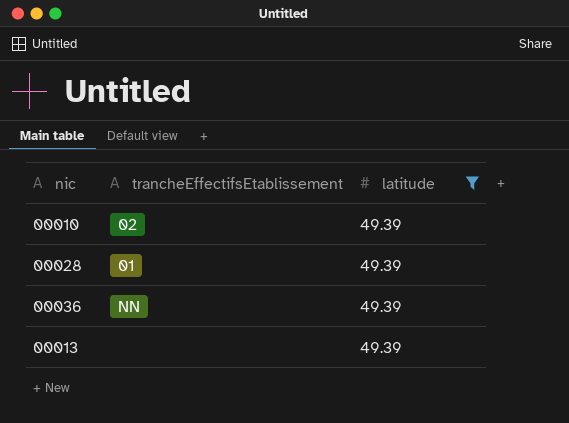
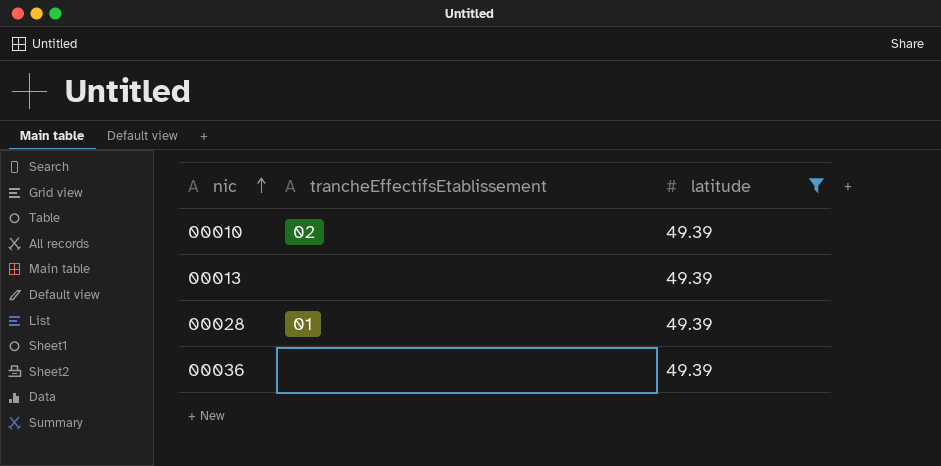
row order: none -> nic ascending
00036 | trancheEffectifsEtablissement: NN -> none

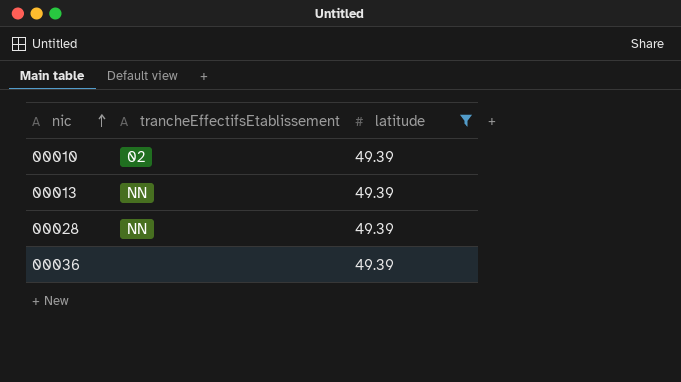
00013 | trancheEffectifsEtablissement: none -> NN
00028 | trancheEffectifsEtablissement: 01 -> NN

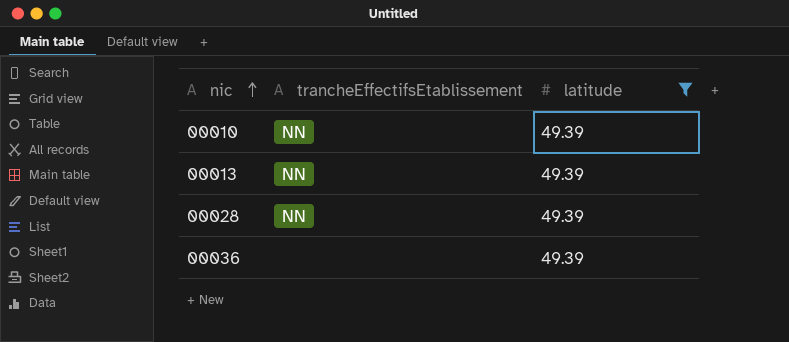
00010 | trancheEffectifsEtablissement: 02 -> NN

